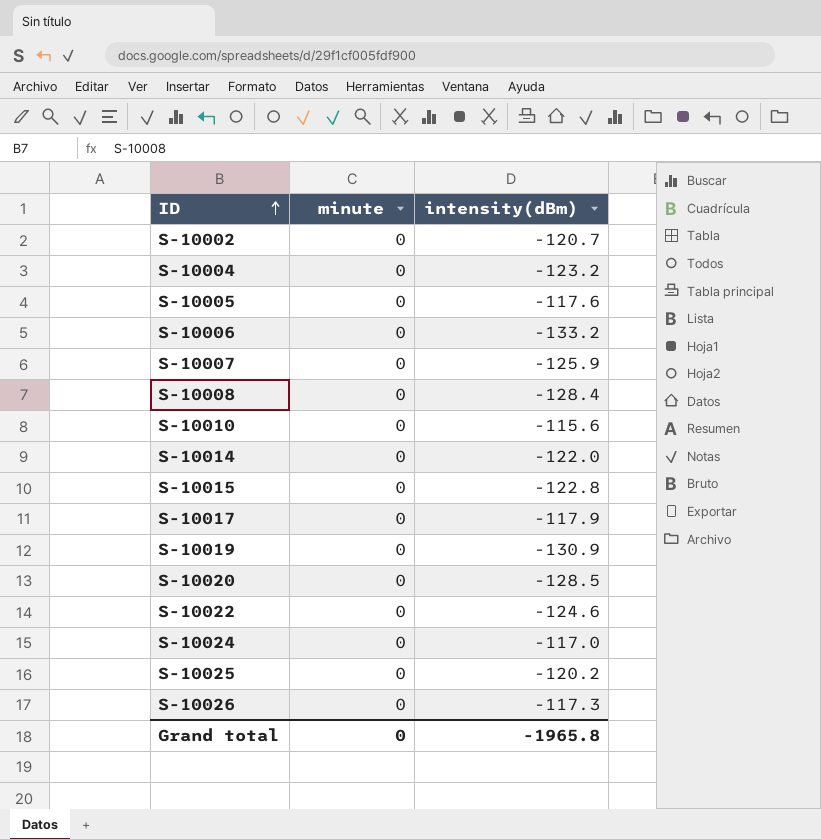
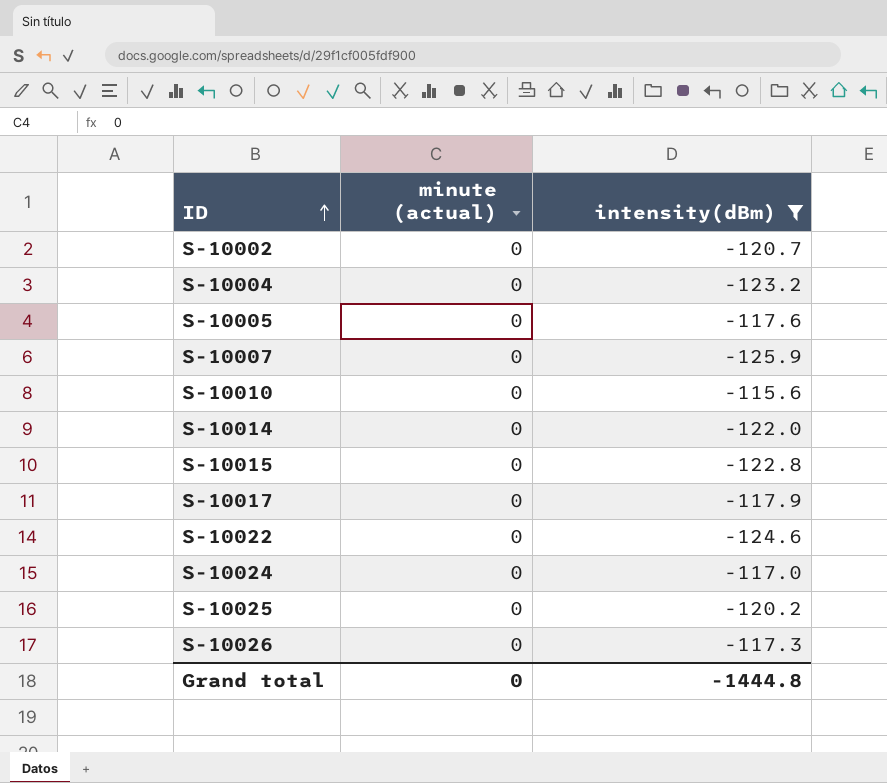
filter: none -> intensity(dBm) >= -125.9
column name: minute -> minute (actual)
Grand total | intensity(dBm): -1965.8 -> -1444.8

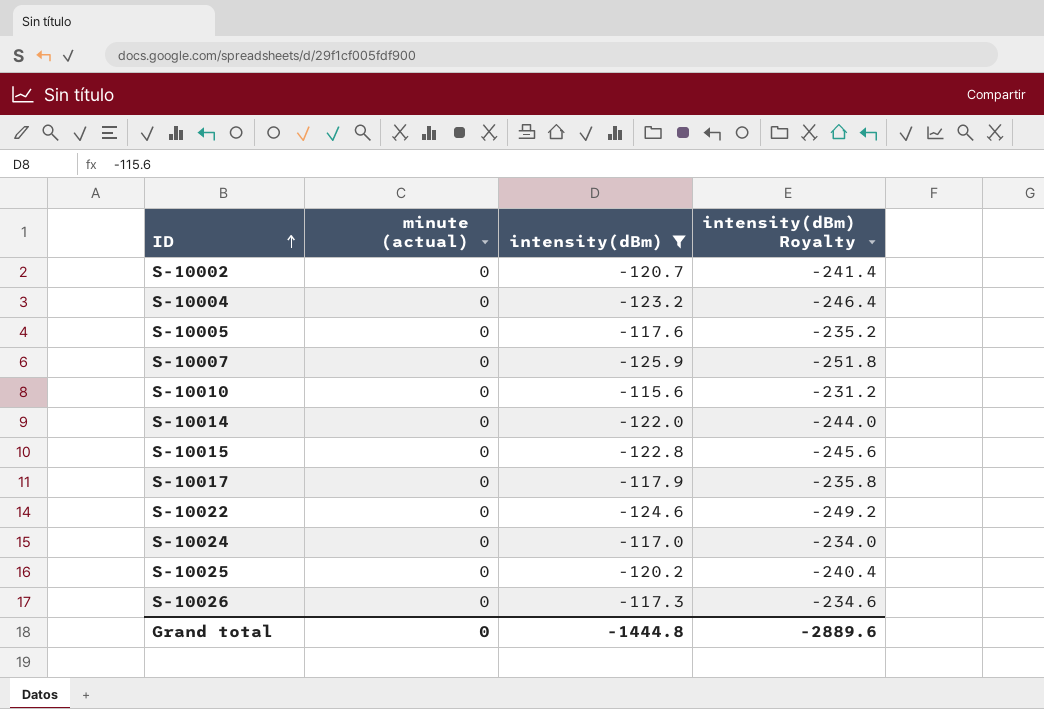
column intensity(dBm) Royalty | formula: none -> [intensity(dBm)] * 2

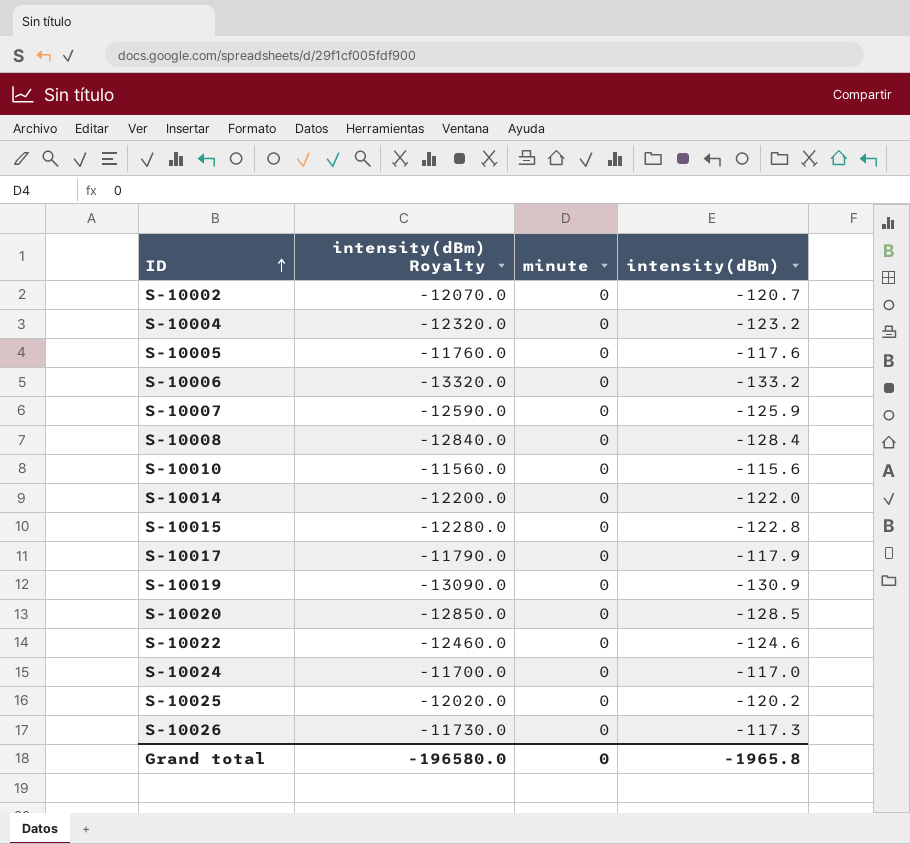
filter: intensity(dBm) >= -125.9 -> none
column intensity(dBm) Royalty | formula: [intensity(dBm)] * 2 -> [intensity(dBm)] * 100
column intensity(dBm) Royalty | position: 4 -> 2
column name: minute (actual) -> minute
Grand total | intensity(dBm) Royalty: -2889.6 -> -196580.0
Grand total | intensity(dBm): -1444.8 -> -1965.8

